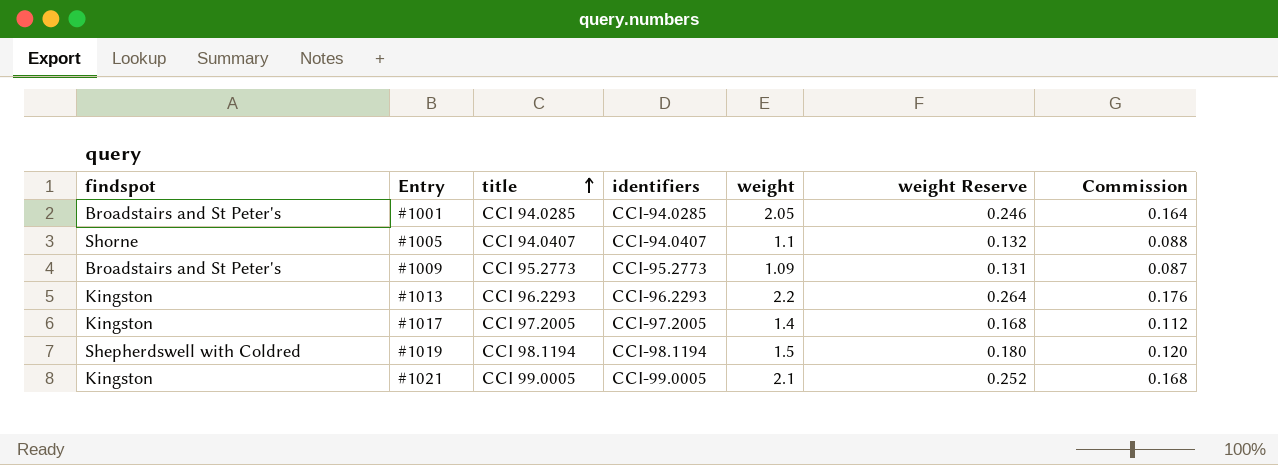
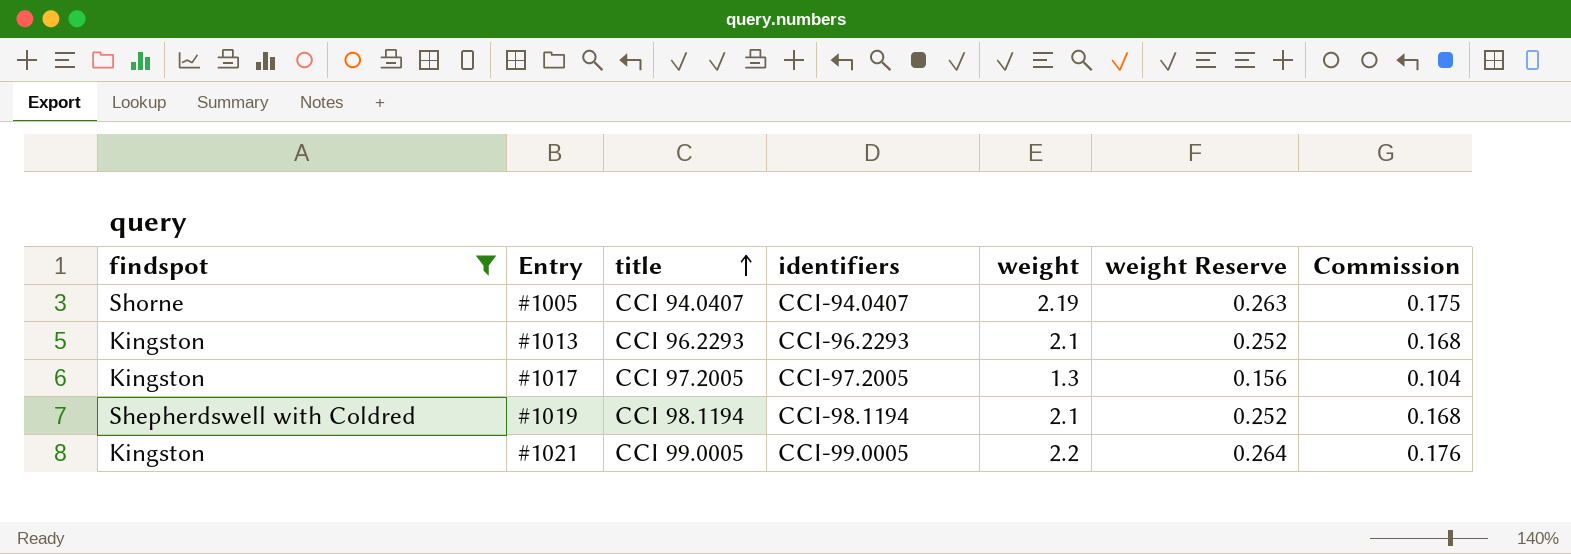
filter: none -> findspot != Broadstairs and St Peter's
#1005 | weight: 1.1 -> 2.19
#1005 | weight Reserve: 0.132 -> 0.263
#1005 | Commission: 0.088 -> 0.175
#1013 | weight: 2.2 -> 2.1
#1013 | weight Reserve: 0.264 -> 0.252
#1013 | Commission: 0.176 -> 0.168
#1017 | weight: 1.4 -> 1.3
#1017 | weight Reserve: 0.168 -> 0.156
#1017 | Commission: 0.112 -> 0.104
#1019 | weight: 1.5 -> 2.1
#1019 | weight Reserve: 0.180 -> 0.252
#1019 | Commission: 0.120 -> 0.168
#1021 | weight: 2.1 -> 2.2
#1021 | weight Reserve: 0.252 -> 0.264
#1021 | Commission: 0.168 -> 0.176

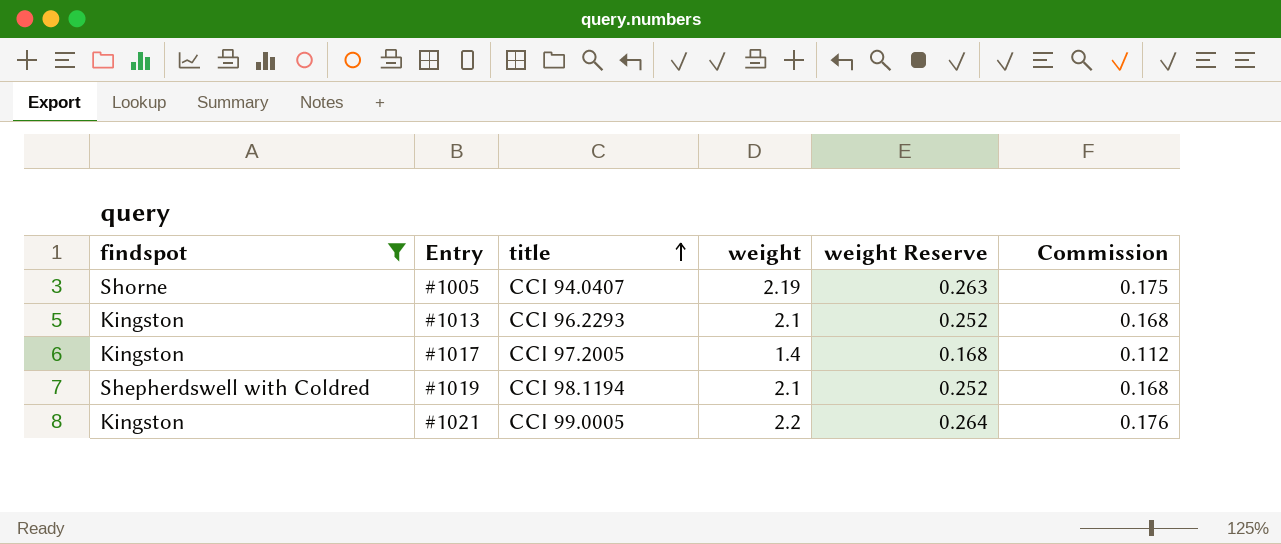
column identifiers | position: 4 -> none
#1017 | weight: 1.3 -> 1.4
#1017 | weight Reserve: 0.156 -> 0.168
#1017 | Commission: 0.104 -> 0.112

